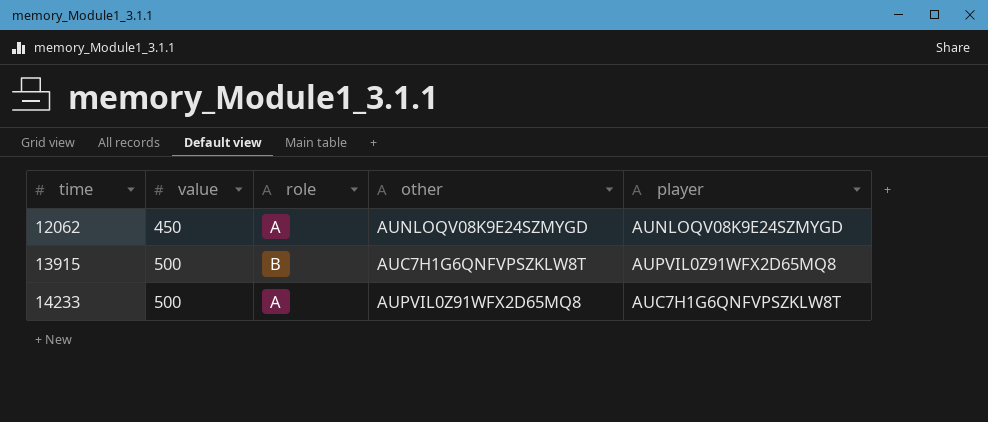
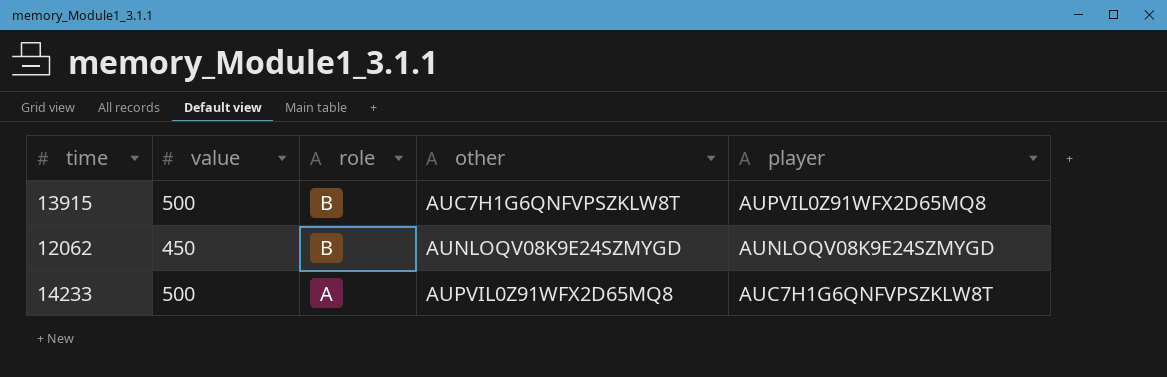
row order: time ascending -> role descending
12062 | role: A -> B

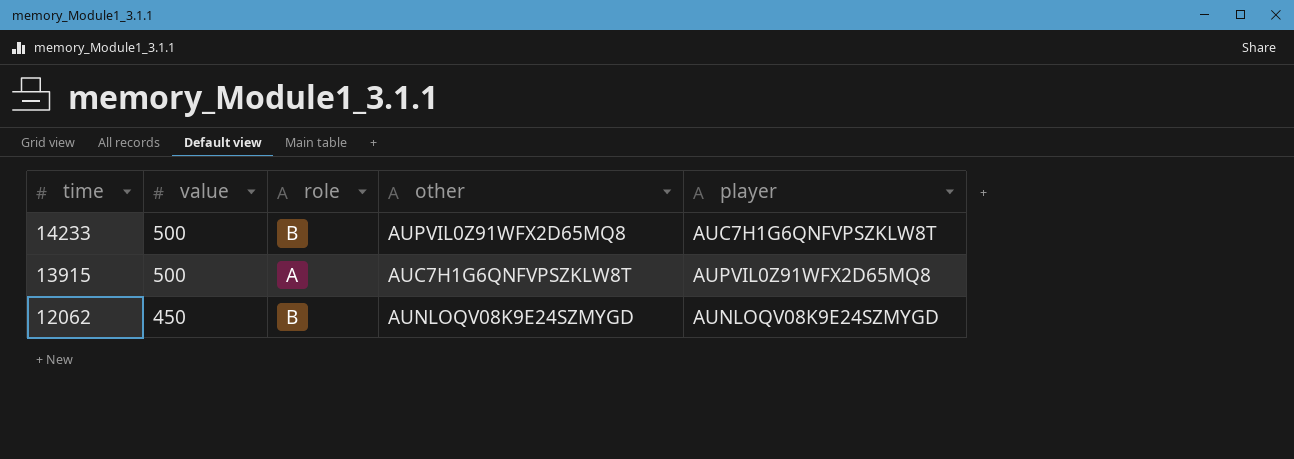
row order: role descending -> time descending
14233 | role: A -> B
13915 | role: B -> A

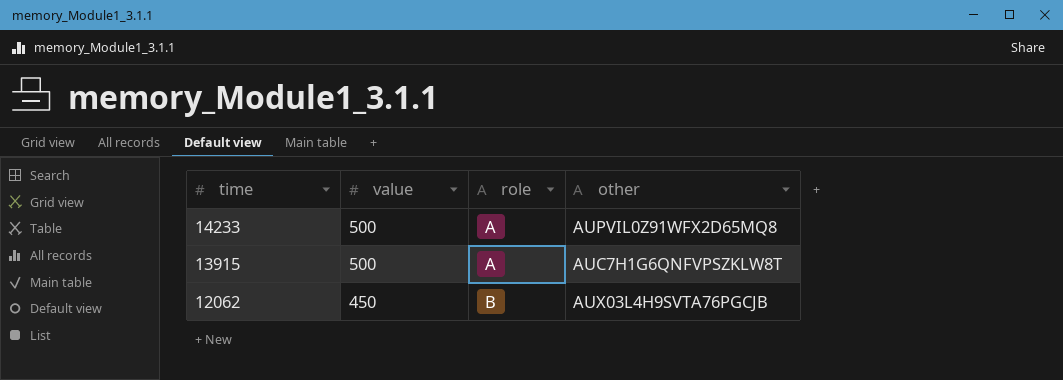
column player | position: 5 -> none
14233 | role: B -> A
12062 | other: AUNLOQV08K9E24SZMYGD -> AUX03L4H9SVTA76PGCJB

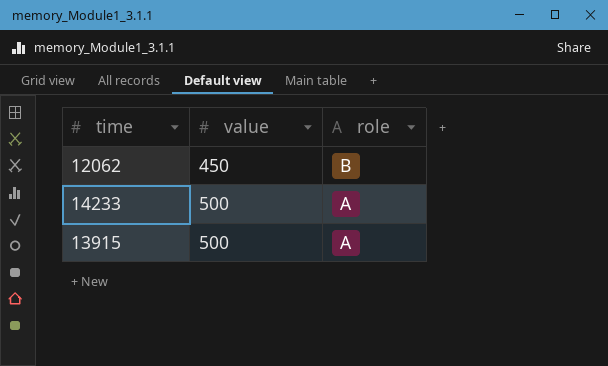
row order: time descending -> value ascending
column other | position: 4 -> none

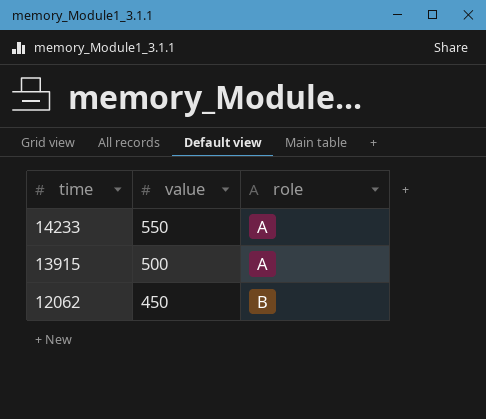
row order: value ascending -> time descending
14233 | value: 500 -> 550

